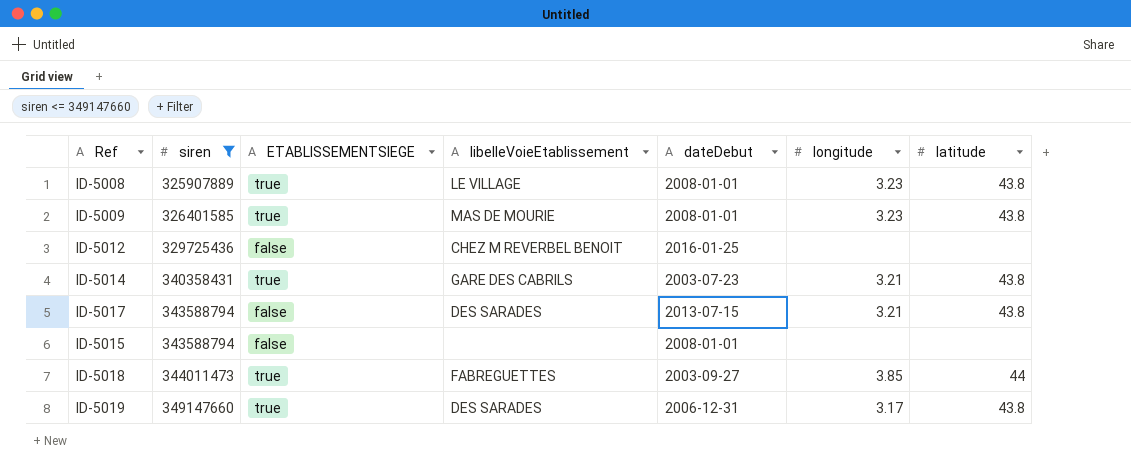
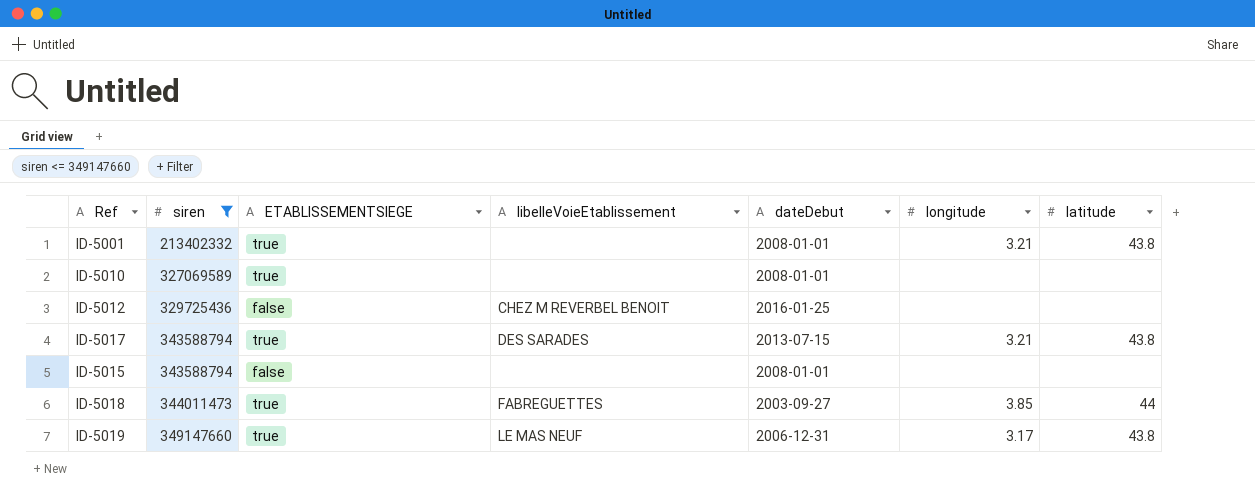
row ID-5008: 325907889 | true | LE VILLAGE | 2008-01-01 | 3.23 | 43.8 -> none
row ID-5009: 326401585 | true | MAS DE MOURIE | 2008-01-01 | 3.23 | 43.8 -> none
row ID-5014: 340358431 | true | GARE DES CABRILS | 2003-07-23 | 3.21 | 43.8 -> none
row ID-5001: none -> 213402332 | true | none | 2008-01-01 | 3.21 | 43.8
row ID-5010: none -> 327069589 | true | none | 2008-01-01 | none | none
ID-5017 | ETABLISSEMENTSIEGE: false -> true
ID-5019 | libelleVoieEtablissement: DES SARADES -> LE MAS NEUF

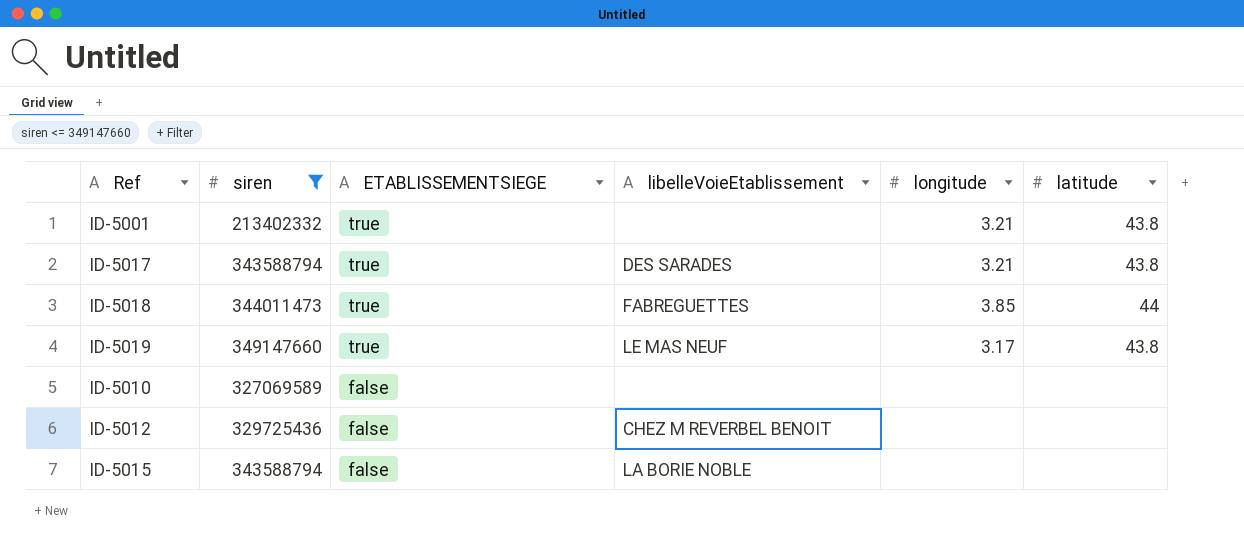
row order: siren ascending -> ETABLISSEMENTSIEGE descending
column dateDebut | position: 5 -> none
ID-5010 | ETABLISSEMENTSIEGE: true -> false
ID-5015 | libelleVoieEtablissement: none -> LA BORIE NOBLE

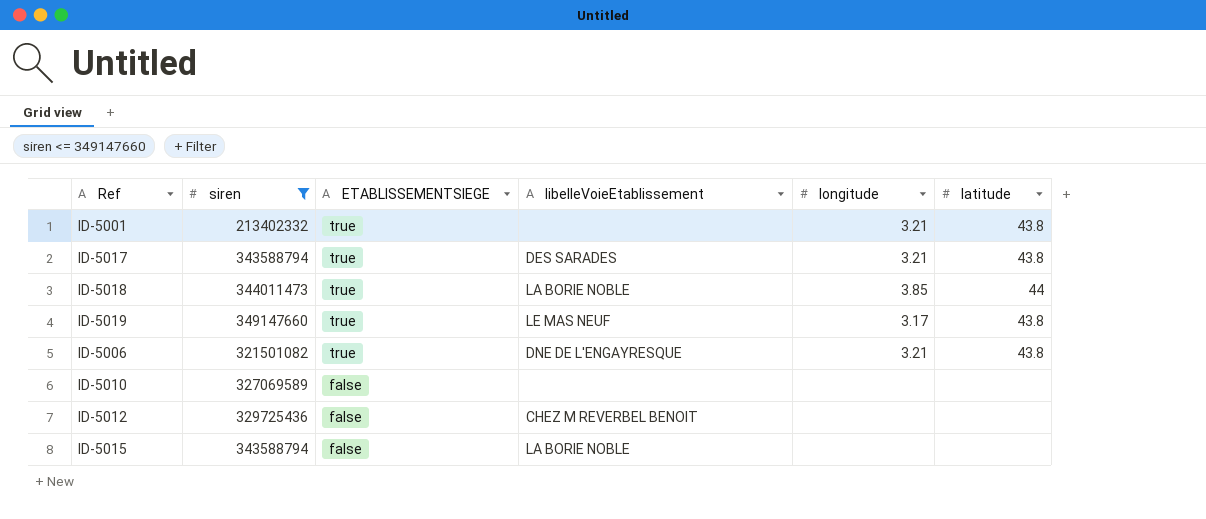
ID-5018 | libelleVoieEtablissement: FABREGUETTES -> LA BORIE NOBLE
row ID-5006: none -> 321501082 | true | DNE DE L'ENGAYRESQUE | 3.21 | 43.8

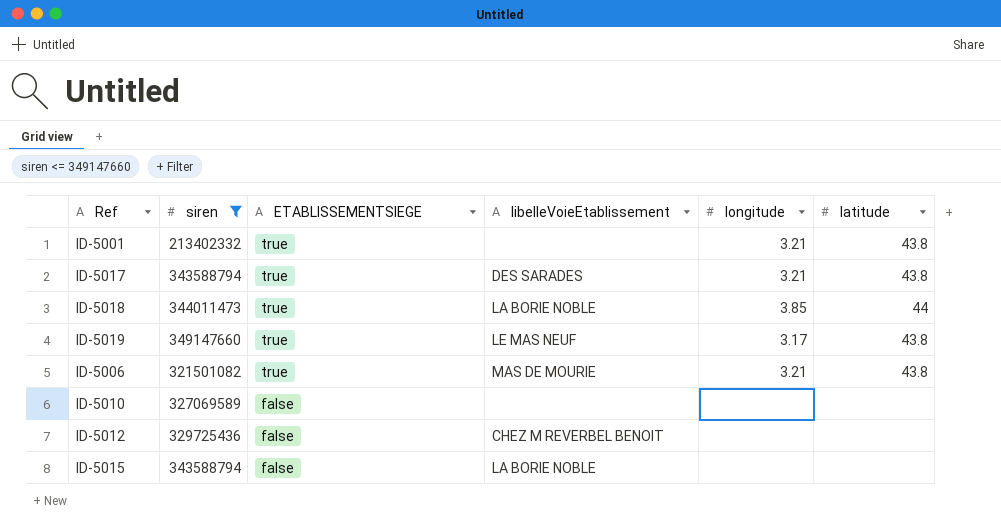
ID-5006 | libelleVoieEtablissement: DNE DE L'ENGAYRESQUE -> MAS DE MOURIE

